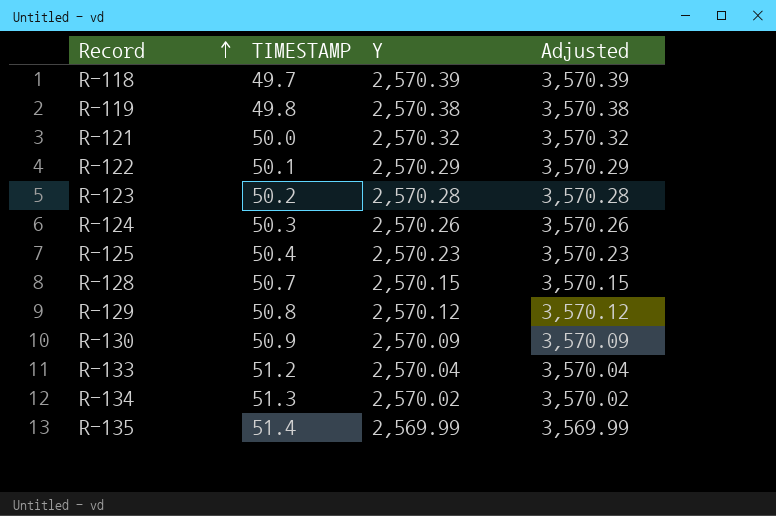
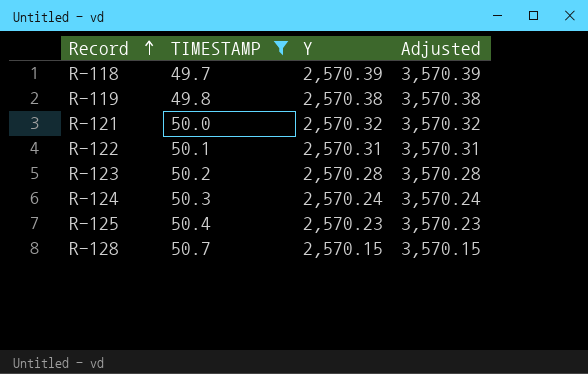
filter: none -> TIMESTAMP <= 50.7
R-122 | Y: 2,570.29 -> 2,570.31
R-122 | Adjusted: 3,570.29 -> 3,570.31
R-124 | Y: 2,570.26 -> 2,570.24
R-124 | Adjusted: 3,570.26 -> 3,570.24

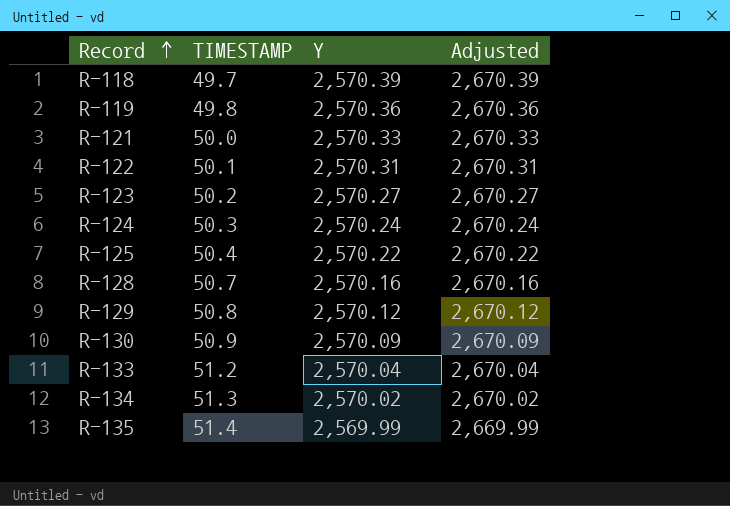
filter: TIMESTAMP <= 50.7 -> none
column Adjusted | formula: [Y] + 1000 -> [Y] + 100
R-119 | Y: 2,570.38 -> 2,570.36
R-121 | Y: 2,570.32 -> 2,570.33
R-123 | Y: 2,570.28 -> 2,570.27
R-125 | Y: 2,570.23 -> 2,570.22
R-128 | Y: 2,570.15 -> 2,570.16

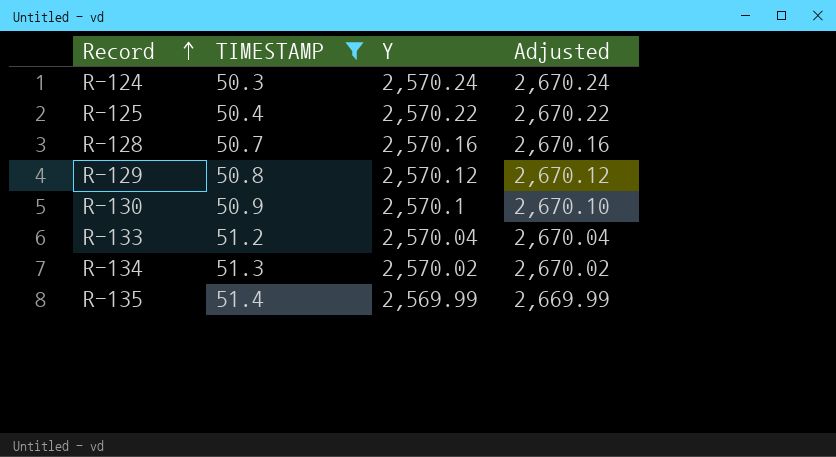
filter: none -> TIMESTAMP >= 50.3
R-130 | Y: 2,570.09 -> 2,570.1
R-130 | Adjusted: 2,670.09 -> 2,670.10

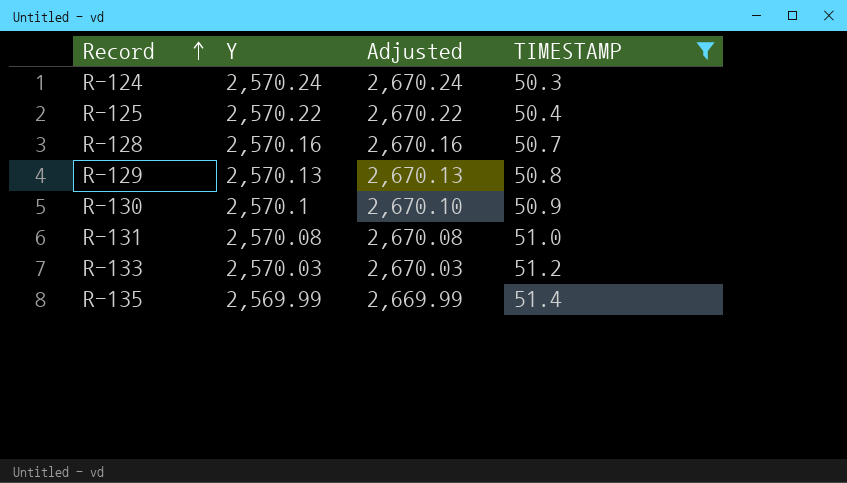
column TIMESTAMP | position: 2 -> 4
row R-134: 51.3 | 2,570.02 | 2,670.02 -> none
R-129 | Y: 2,570.12 -> 2,570.13
R-129 | Adjusted: 2,670.12 -> 2,670.13
row R-131: none -> 2,570.08 | 2,670.08 | 51.0
R-133 | Y: 2,570.04 -> 2,570.03
R-133 | Adjusted: 2,670.04 -> 2,670.03

